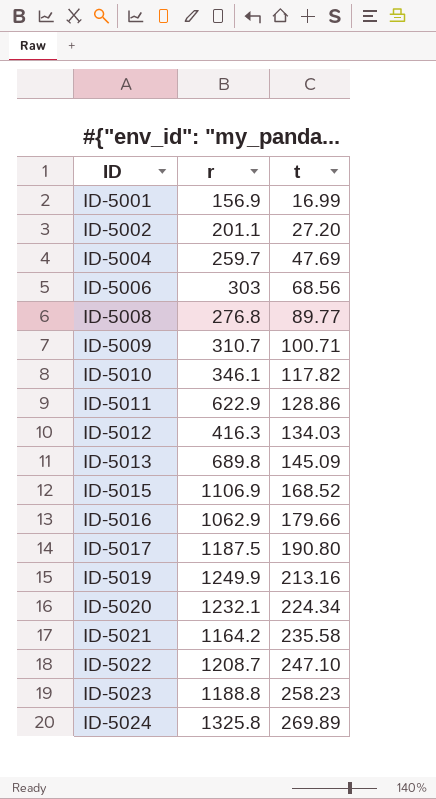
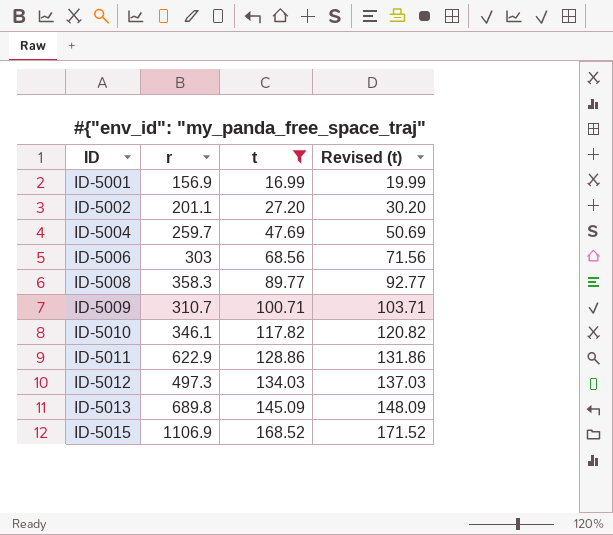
filter: none -> t <= 168.52
column Revised (t) | formula: none -> [t] + 3
ID-5008 | r: 276.8 -> 358.3
ID-5012 | r: 416.3 -> 497.3

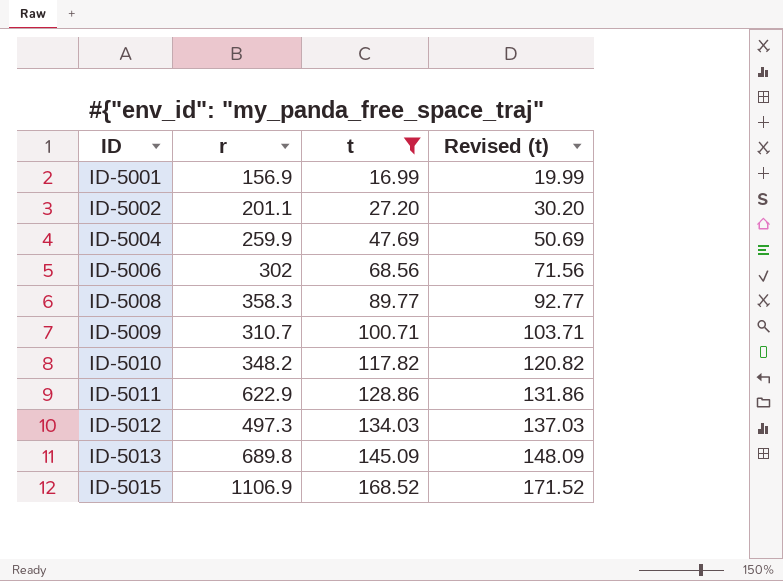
ID-5004 | r: 259.7 -> 259.9
ID-5006 | r: 303 -> 302
ID-5010 | r: 346.1 -> 348.2

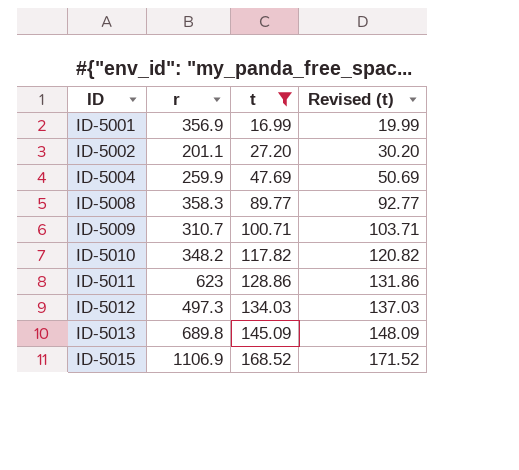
row ID-5006: 302 | 68.56 | 71.56 -> none
ID-5001 | r: 156.9 -> 356.9
ID-5011 | r: 622.9 -> 623

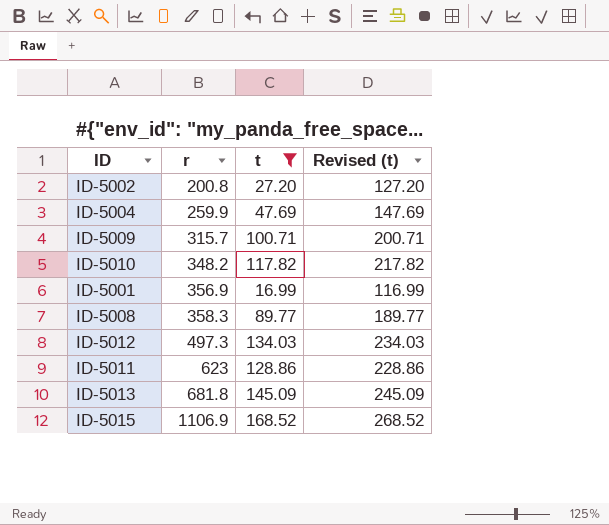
row order: ID ascending -> r ascending
column Revised (t) | formula: [t] + 3 -> [t] + 100
ID-5002 | r: 201.1 -> 200.8
ID-5009 | r: 310.7 -> 315.7
ID-5013 | r: 689.8 -> 681.8

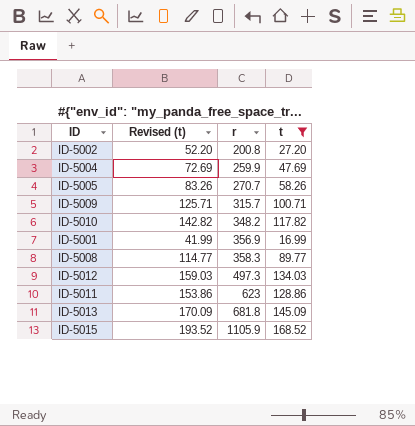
column Revised (t) | formula: [t] + 100 -> [t] + 25
column Revised (t) | position: 4 -> 2
row ID-5005: none -> 83.26 | 270.7 | 58.26
ID-5015 | r: 1106.9 -> 1105.9

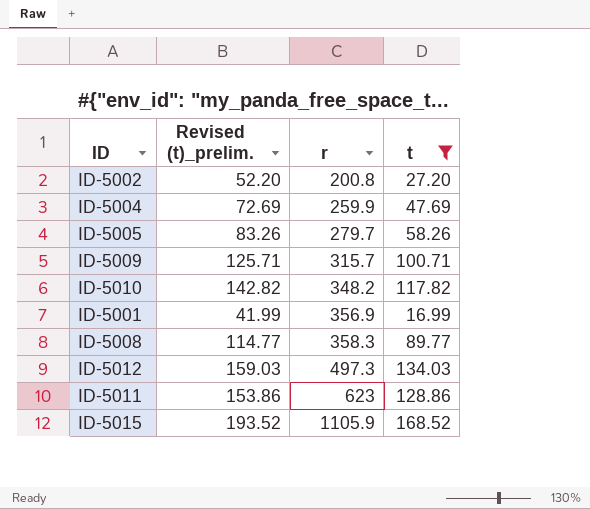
column name: Revised (t) -> Revised (t)_prelim.
row ID-5013: 170.09 | 681.8 | 145.09 -> none
ID-5005 | r: 270.7 -> 279.7

